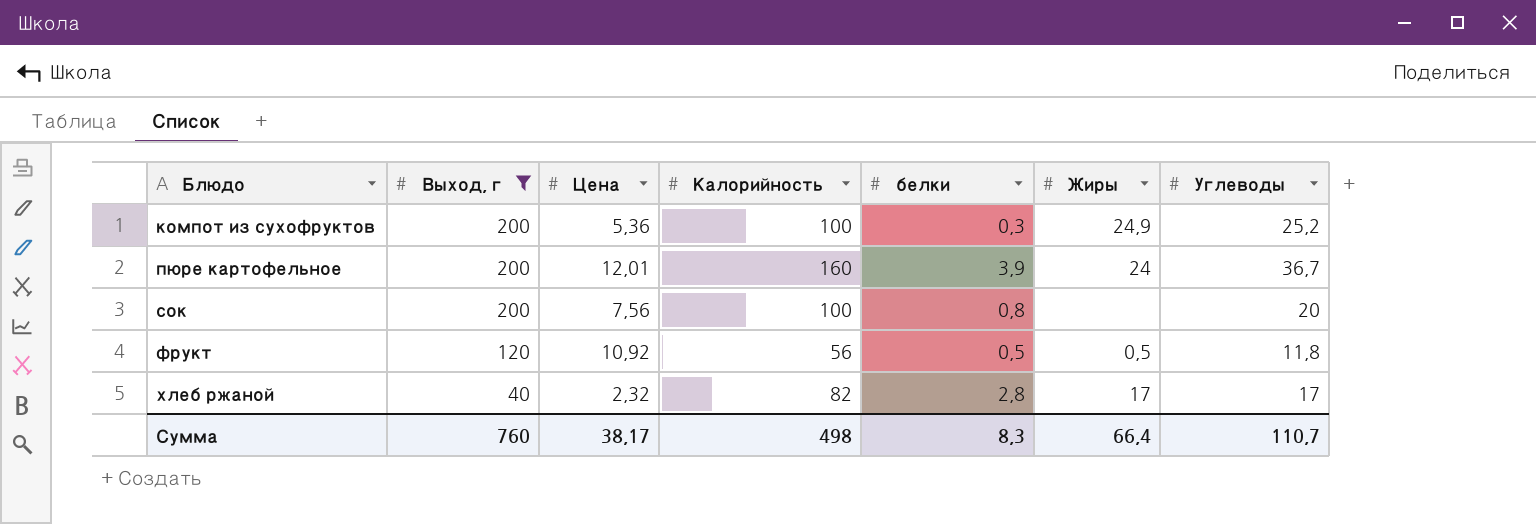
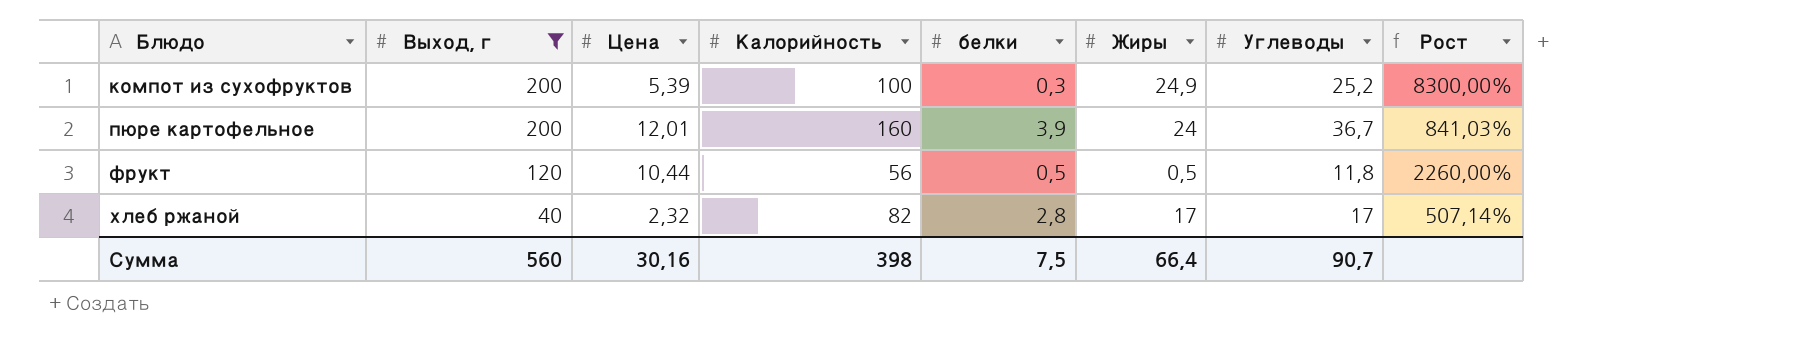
column Рост | formula: none -> ([Углеводы] - [белки]) / [белки]
row сок: 200 | 7,56 | 100 | 0,8 | none | 20 -> none
компот из сухофруктов | Цена: 5,36 -> 5,39
фрукт | Цена: 10,92 -> 10,44
Сумма | Выход, г: 760 -> 560
Сумма | Цена: 38,17 -> 30,16
Сумма | Калорийность: 498 -> 398
Сумма | белки: 8,3 -> 7,5
Сумма | Углеводы: 110,7 -> 90,7

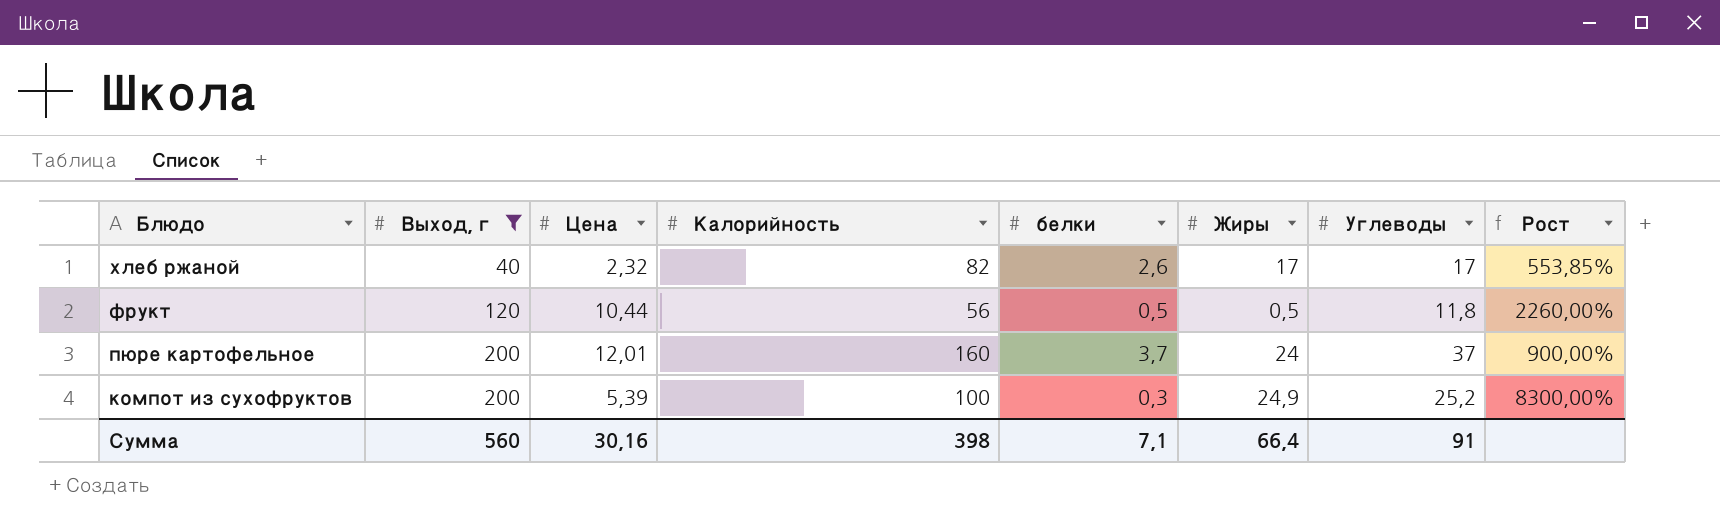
row order: Блюдо ascending -> Блюдо descending
хлеб ржаной | белки: 2,8 -> 2,6
хлеб ржаной | Рост: 507,14% -> 553,85%
пюре картофельное | белки: 3,9 -> 3,7
пюре картофельное | Углеводы: 36,7 -> 37
пюре картофельное | Рост: 841,03% -> 900,00%
Сумма | белки: 7,5 -> 7,1
Сумма | Углеводы: 90,7 -> 91

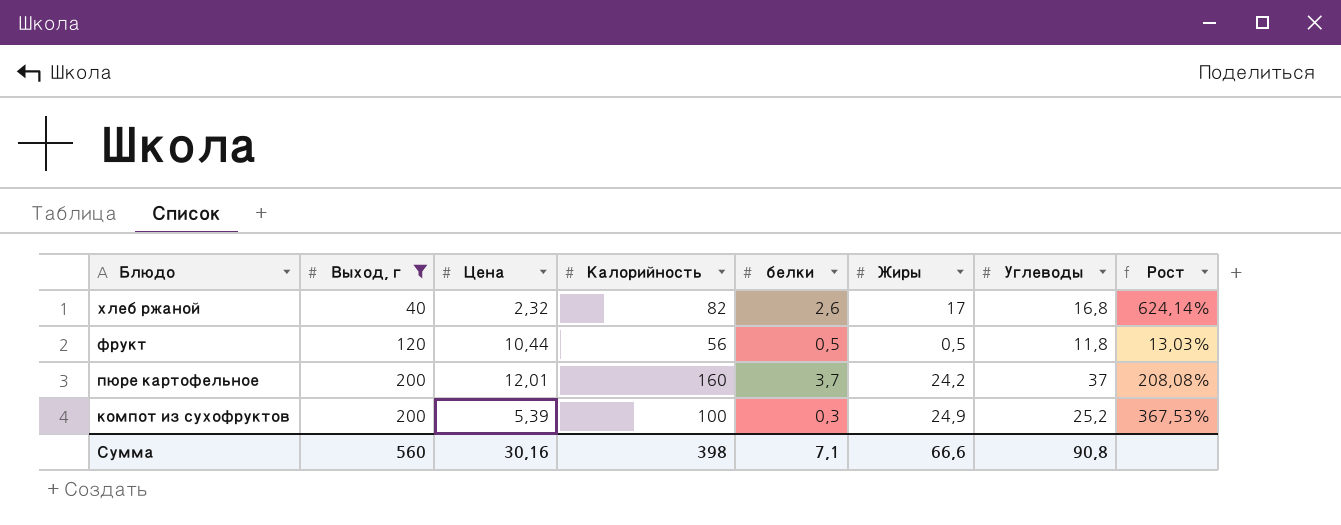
column Рост | formula: ([Углеводы] - [белки]) / [белки] -> ([Углеводы] - [Цена]) / [Цена]
хлеб ржаной | Углеводы: 17 -> 16,8
пюре картофельное | Жиры: 24 -> 24,2
Сумма | Жиры: 66,4 -> 66,6
Сумма | Углеводы: 91 -> 90,8

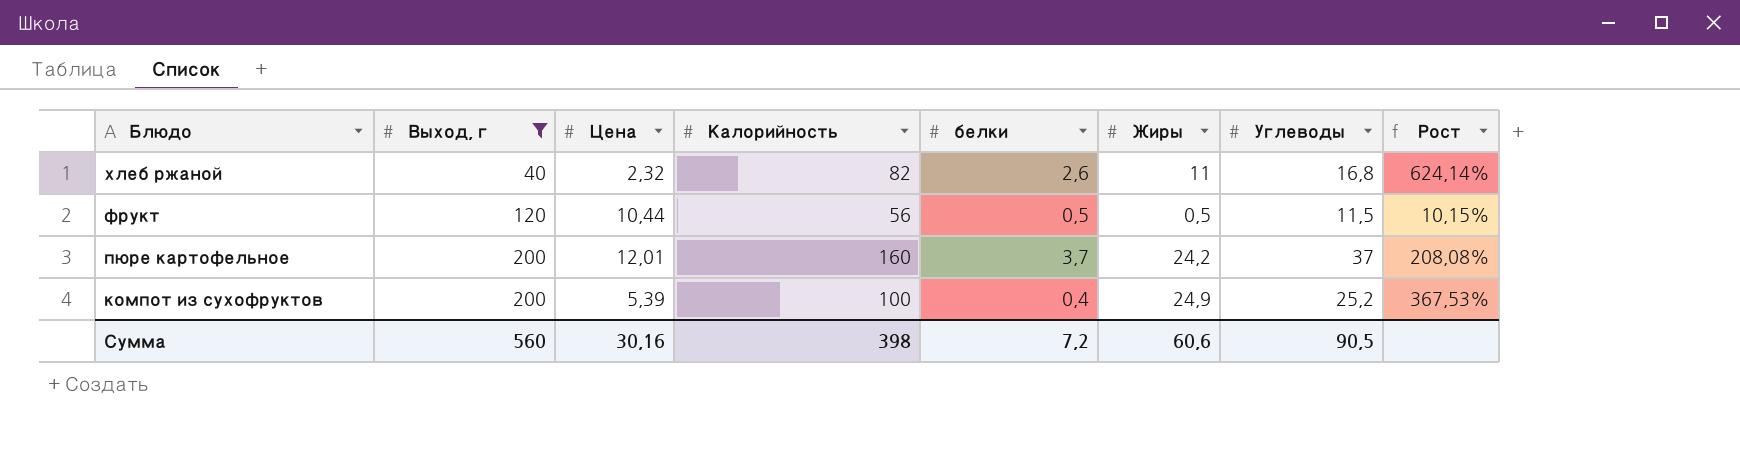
хлеб ржаной | Жиры: 17 -> 11
фрукт | Углеводы: 11,8 -> 11,5
фрукт | Рост: 13,03% -> 10,15%
компот из сухофруктов | белки: 0,3 -> 0,4
Сумма | белки: 7,1 -> 7,2
Сумма | Жиры: 66,6 -> 60,6
Сумма | Углеводы: 90,8 -> 90,5

